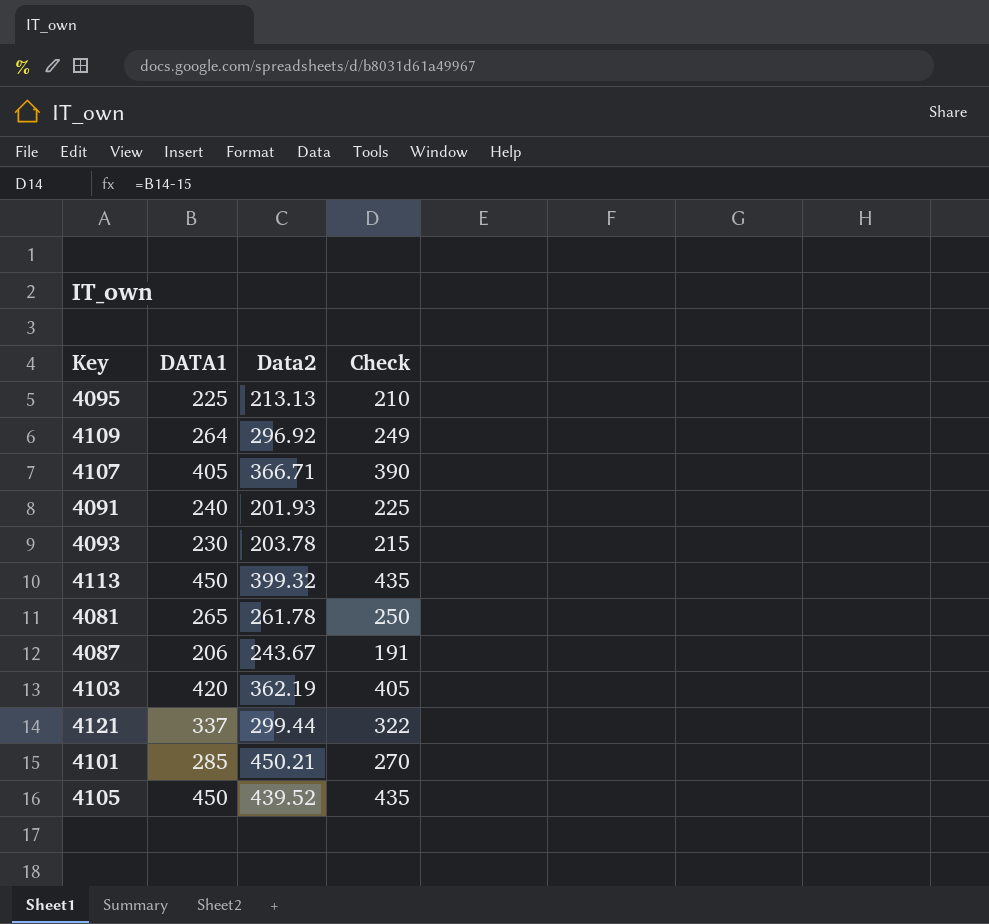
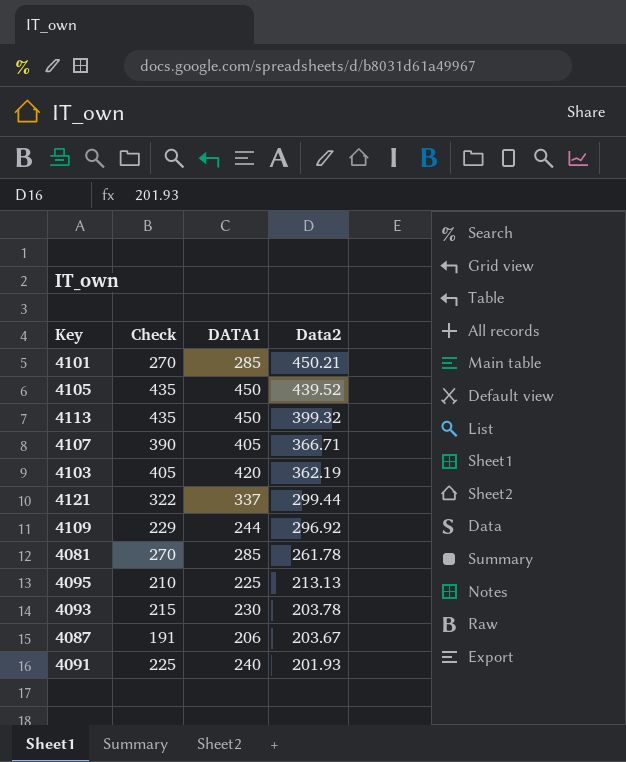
row order: none -> Data2 descending
column Check | position: 4 -> 2
4109 | Check: 249 -> 229
4109 | DATA1: 264 -> 244
4081 | Check: 250 -> 270
4081 | DATA1: 265 -> 285
4087 | Data2: 243.67 -> 203.67

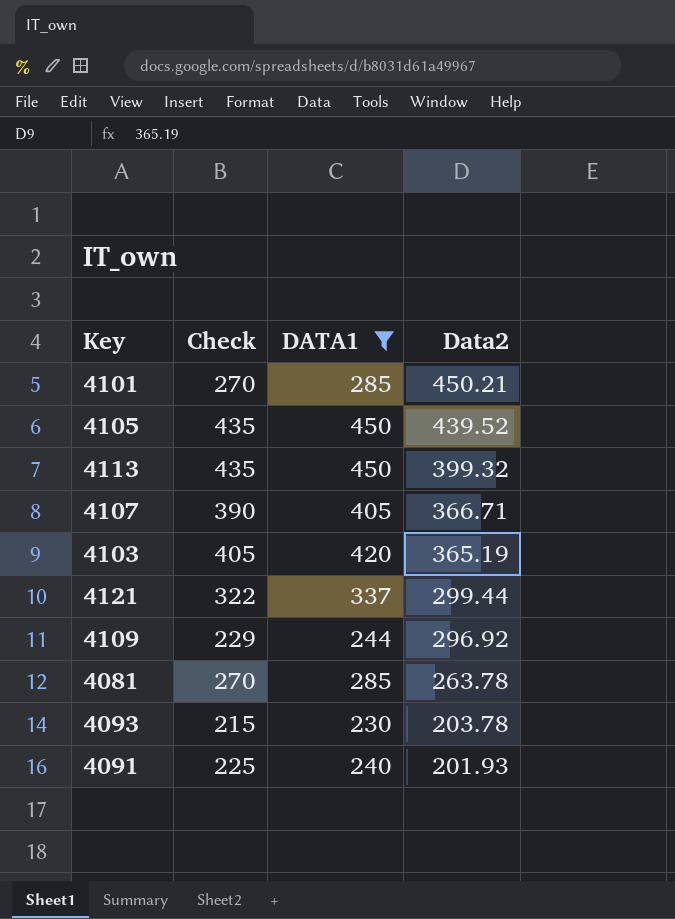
filter: none -> DATA1 >= 230
4103 | Data2: 362.19 -> 365.19
4081 | Data2: 261.78 -> 263.78

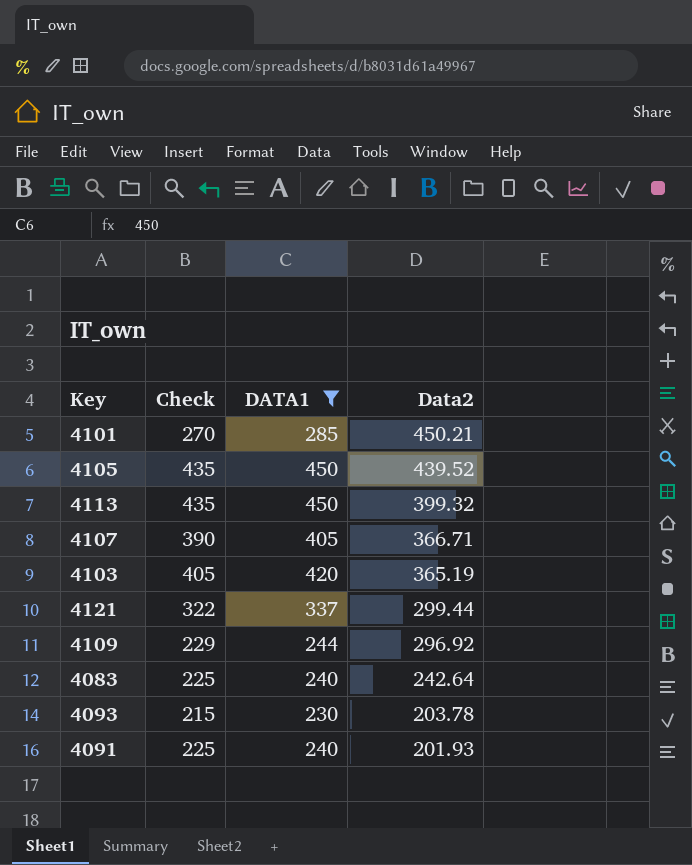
row 4081: 270 | 285 | 263.78 -> none
row 4083: none -> 225 | 240 | 242.64

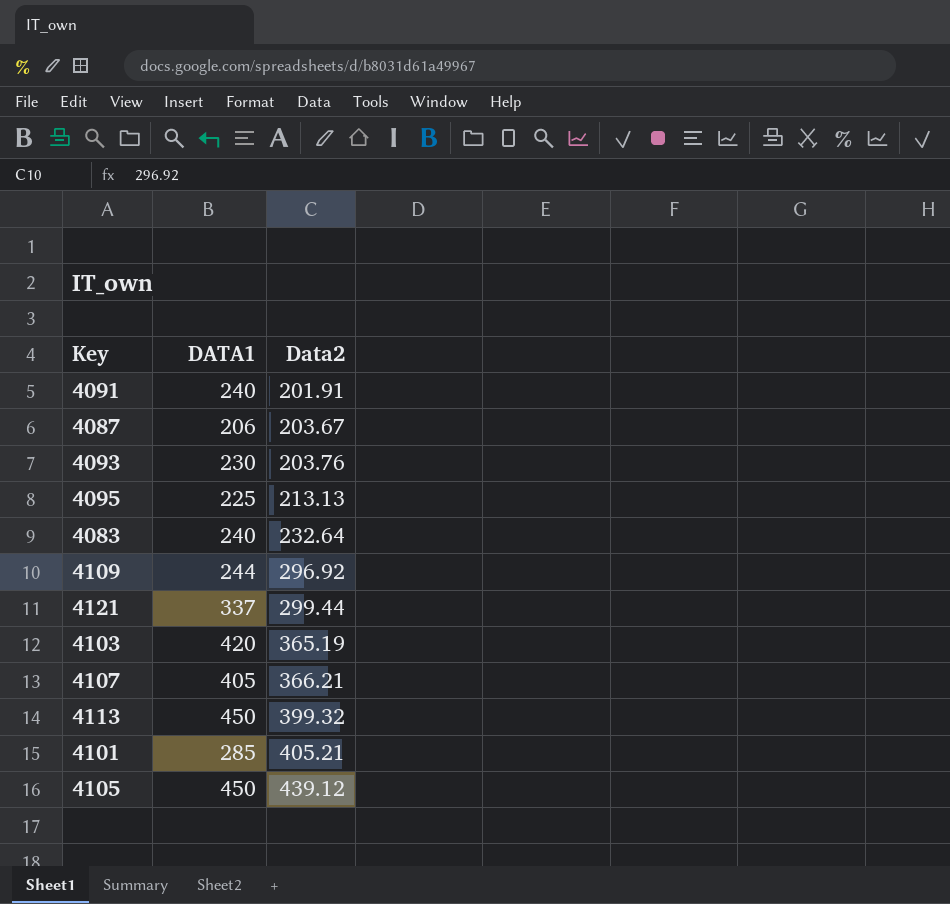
filter: DATA1 >= 230 -> none
row order: Data2 descending -> Data2 ascending
column Check | formula: [DATA1] - 15 -> none
4091 | Data2: 201.93 -> 201.91
4093 | Data2: 203.78 -> 203.76
4083 | Data2: 242.64 -> 232.64
4107 | Data2: 366.71 -> 366.21
4101 | Data2: 450.21 -> 405.21
4105 | Data2: 439.52 -> 439.12

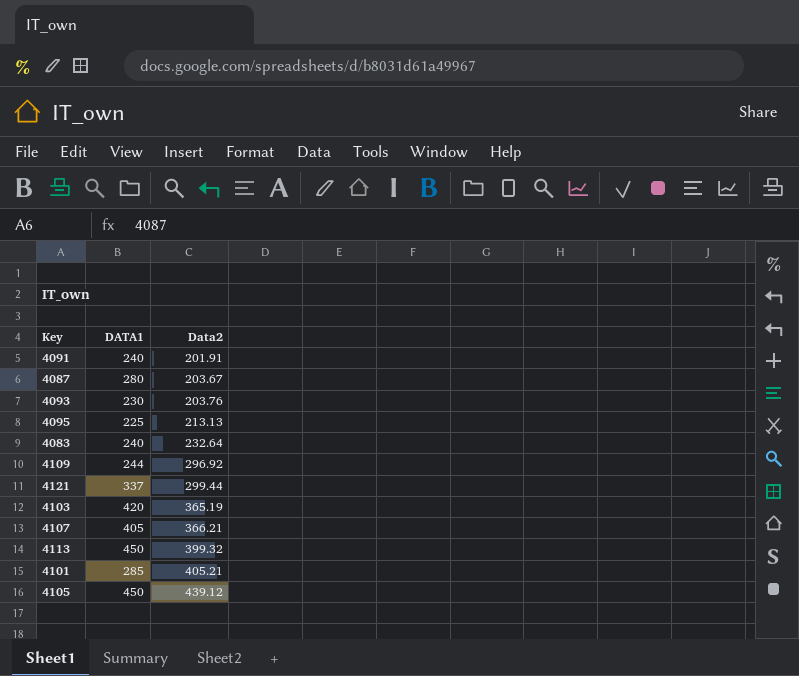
4087 | DATA1: 206 -> 280

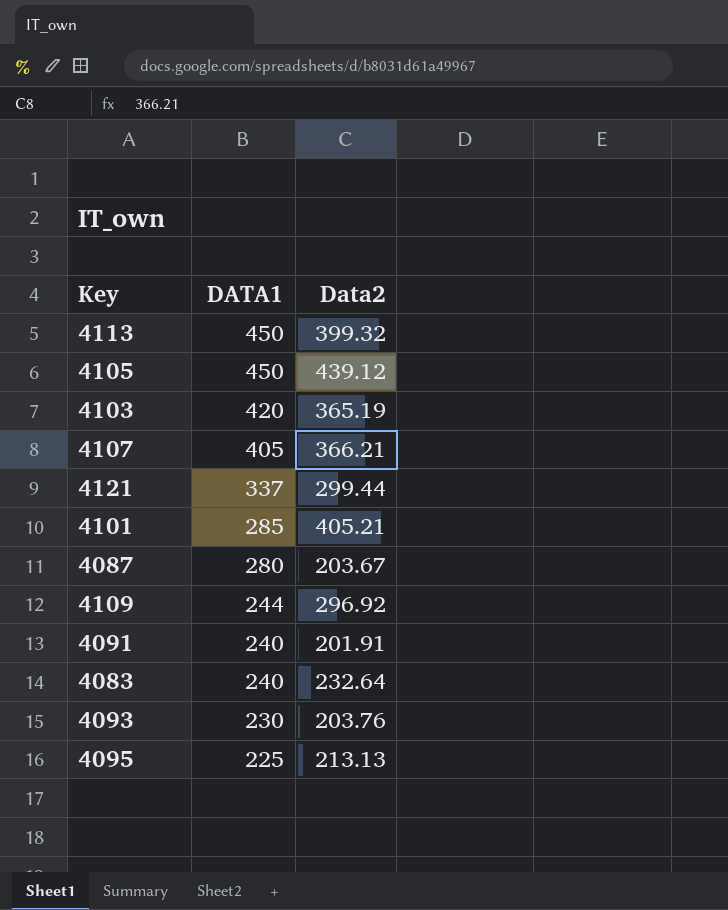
row order: Data2 ascending -> DATA1 descending

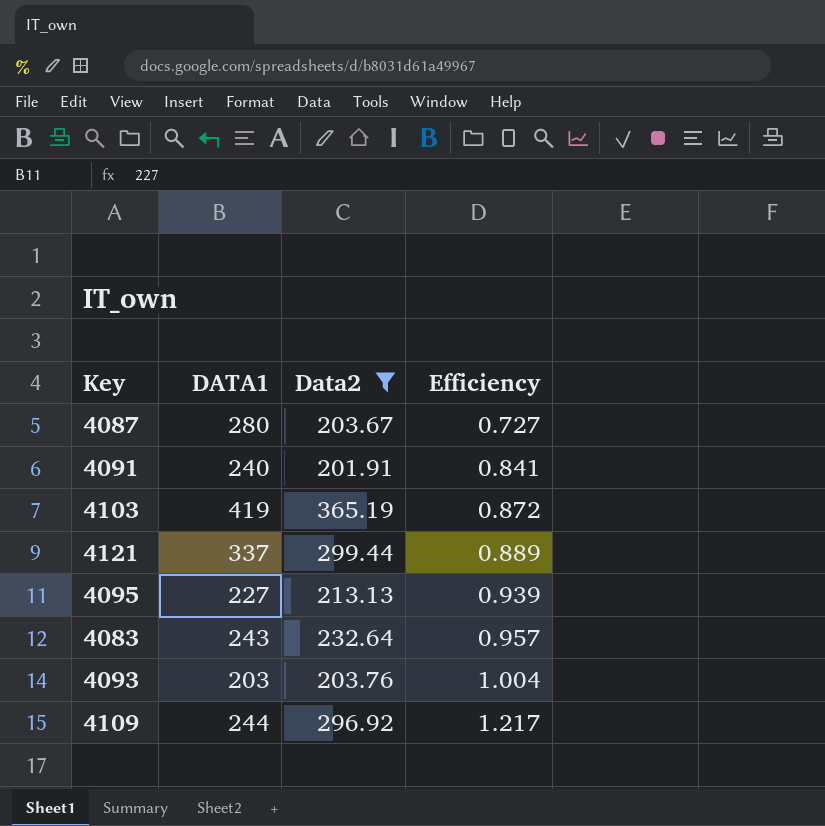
filter: none -> Data2 <= 365.19
row order: DATA1 descending -> Efficiency ascending
column Efficiency | formula: none -> [Data2] / [DATA1]
4103 | DATA1: 420 -> 419
4095 | DATA1: 225 -> 227
4083 | DATA1: 240 -> 243
4093 | DATA1: 230 -> 203

